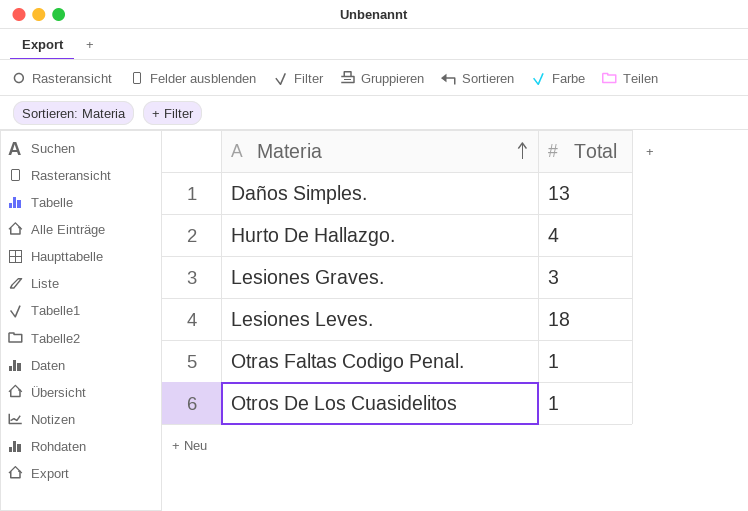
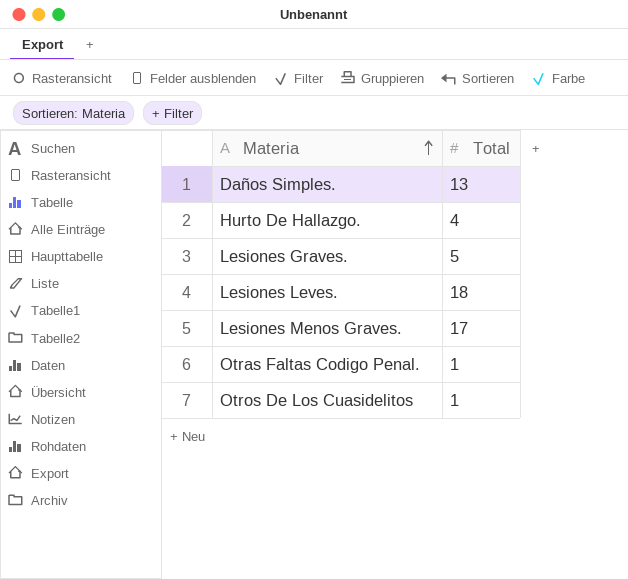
Lesiones Graves. | Total: 3 -> 5
row Lesiones Menos Graves.: none -> 17

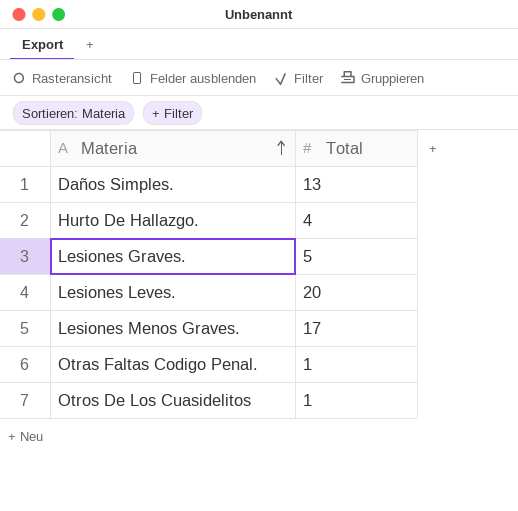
Lesiones Leves. | Total: 18 -> 20

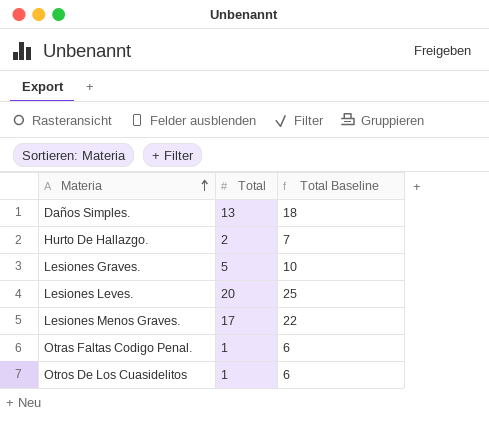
column Total Baseline | formula: none -> [Total] + 5
Hurto De Hallazgo. | Total: 4 -> 2

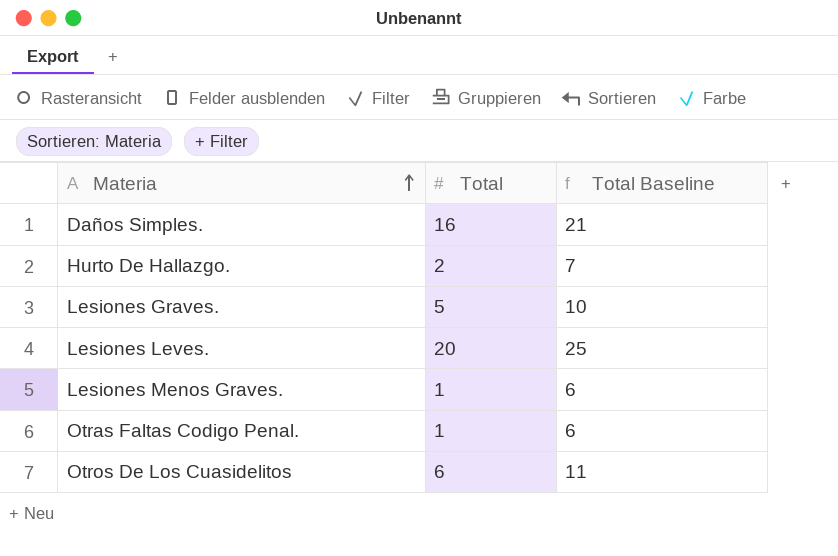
Daños Simples. | Total: 13 -> 16
Daños Simples. | Total Baseline: 18 -> 21
Lesiones Menos Graves. | Total: 17 -> 1
Lesiones Menos Graves. | Total Baseline: 22 -> 6
Otros De Los Cuasidelitos | Total: 1 -> 6
Otros De Los Cuasidelitos | Total Baseline: 6 -> 11

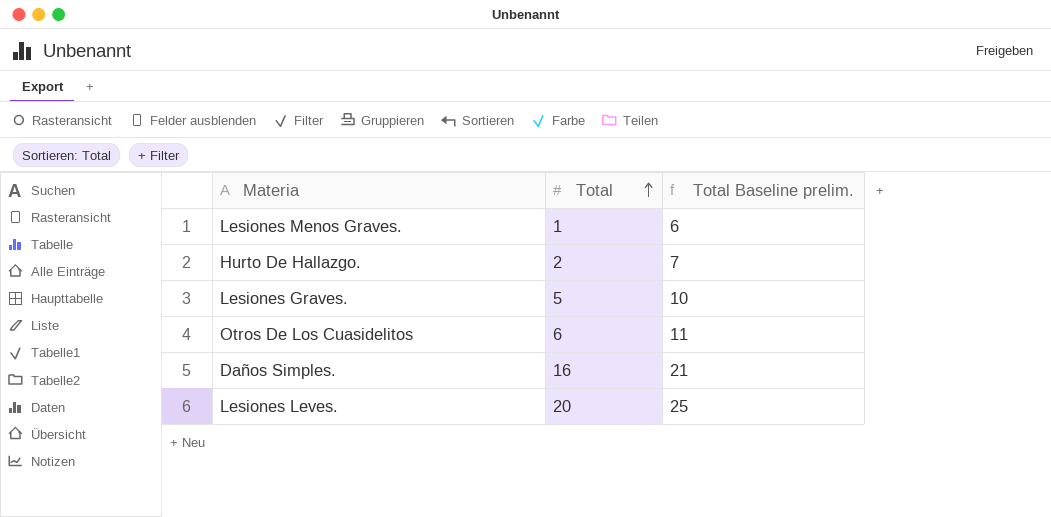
row order: Materia ascending -> Total ascending
column name: Total Baseline -> Total Baseline prelim.
row Otras Faltas Codigo Penal.: 1 | 6 -> none

